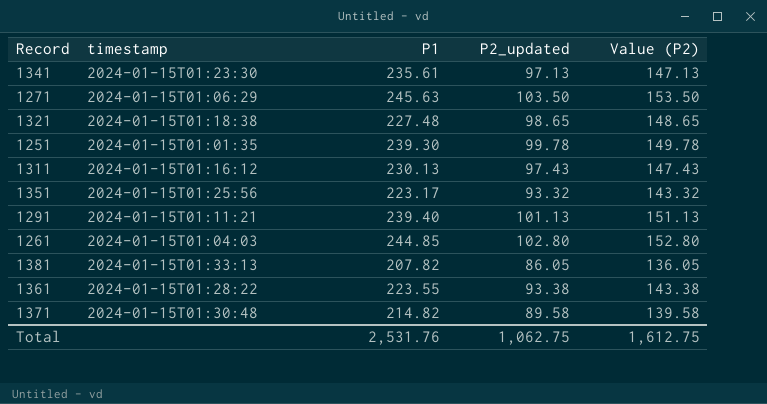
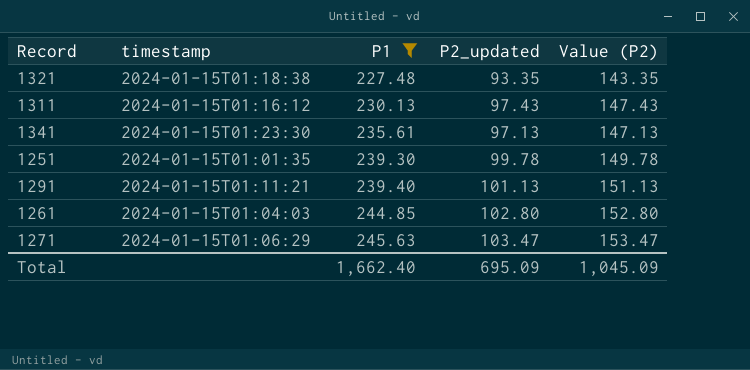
filter: none -> P1 >= 227.48
row order: none -> P1 ascending
1321 | P2_updated: 98.65 -> 93.35
1321 | Value (P2): 148.65 -> 143.35
1271 | P2_updated: 103.50 -> 103.47
1271 | Value (P2): 153.50 -> 153.47
Total | P1: 2,531.76 -> 1,662.40
Total | P2_updated: 1,062.75 -> 695.09
Total | Value (P2): 1,612.75 -> 1,045.09

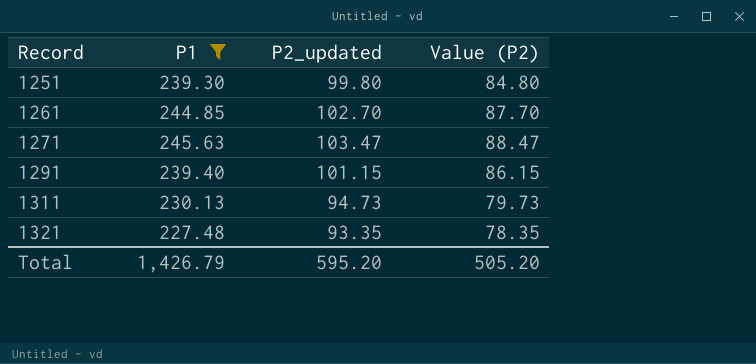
row order: P1 ascending -> Record ascending
column timestamp | position: 2 -> none
column Value (P2) | formula: [P2_updated] + 50 -> [P2_updated] - 15
row 1341: 2024-01-15T01:23:30 | 235.61 | 97.13 | 147.13 -> none
1251 | P2_updated: 99.78 -> 99.80
1261 | P2_updated: 102.80 -> 102.70
1291 | P2_updated: 101.13 -> 101.15
1311 | P2_updated: 97.43 -> 94.73
Total | P1: 1,662.40 -> 1,426.79
Total | P2_updated: 695.09 -> 595.20
Total | Value (P2): 1,045.09 -> 505.20

